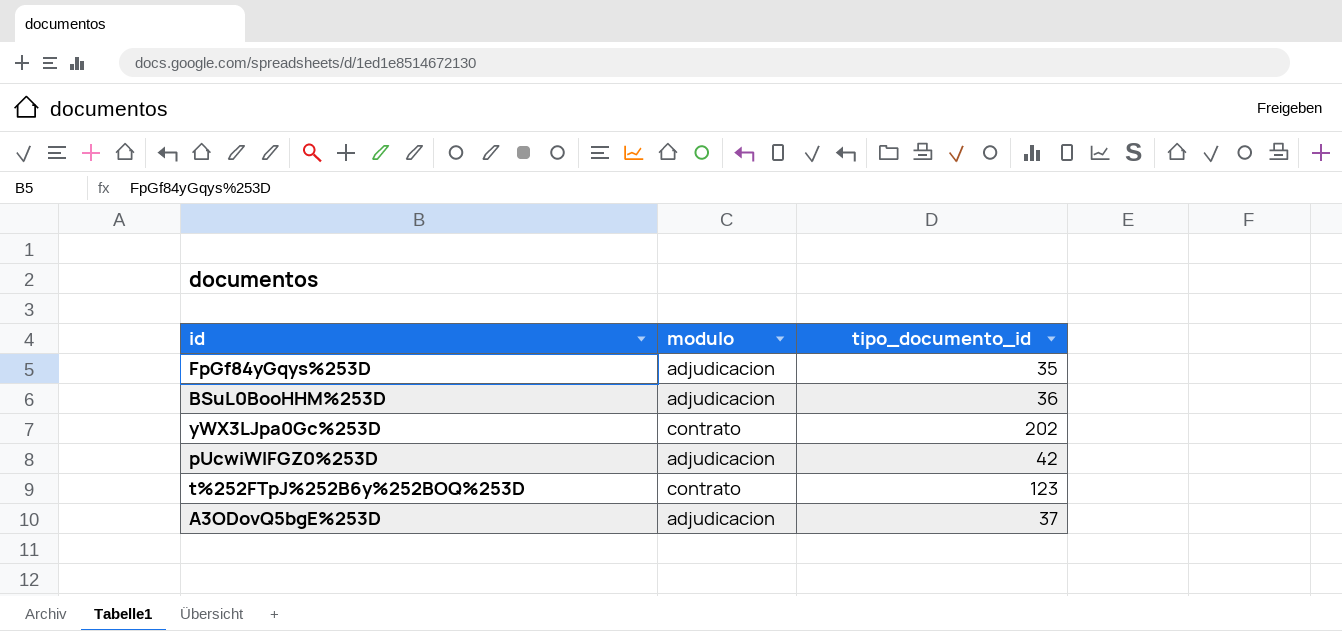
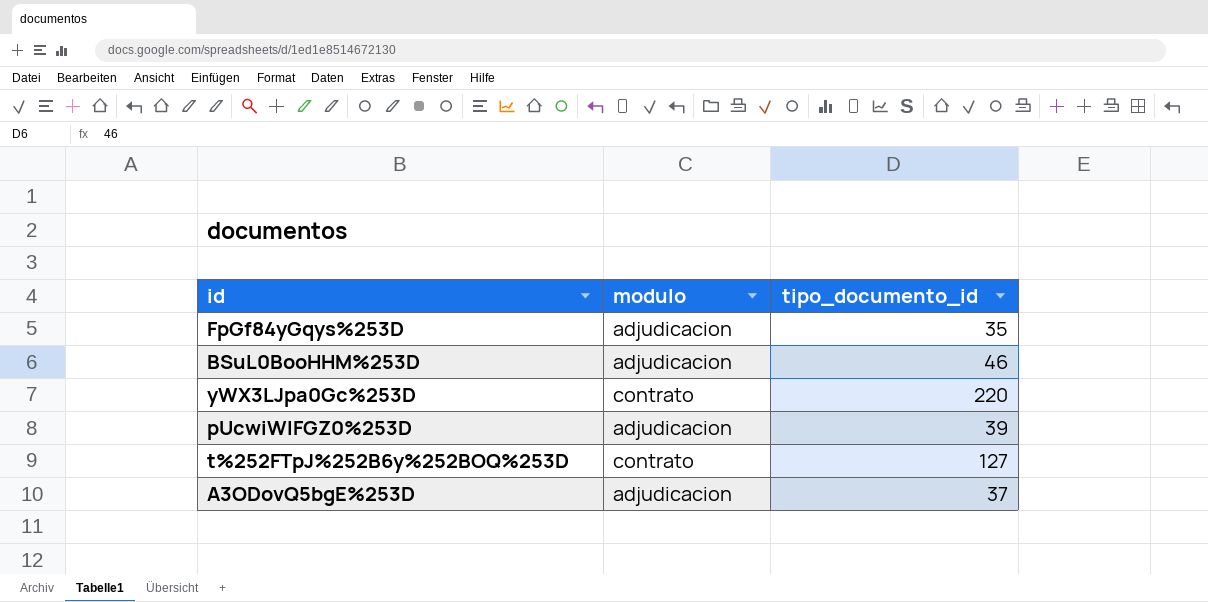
BSuL0BooHHM%253D | tipo_documento_id: 36 -> 46
yWX3LJpa0Gc%253D | tipo_documento_id: 202 -> 220
pUcwiWIFGZ0%253D | tipo_documento_id: 42 -> 39
t%252FTpJ%252B6y%252BOQ%253D | tipo_documento_id: 123 -> 127

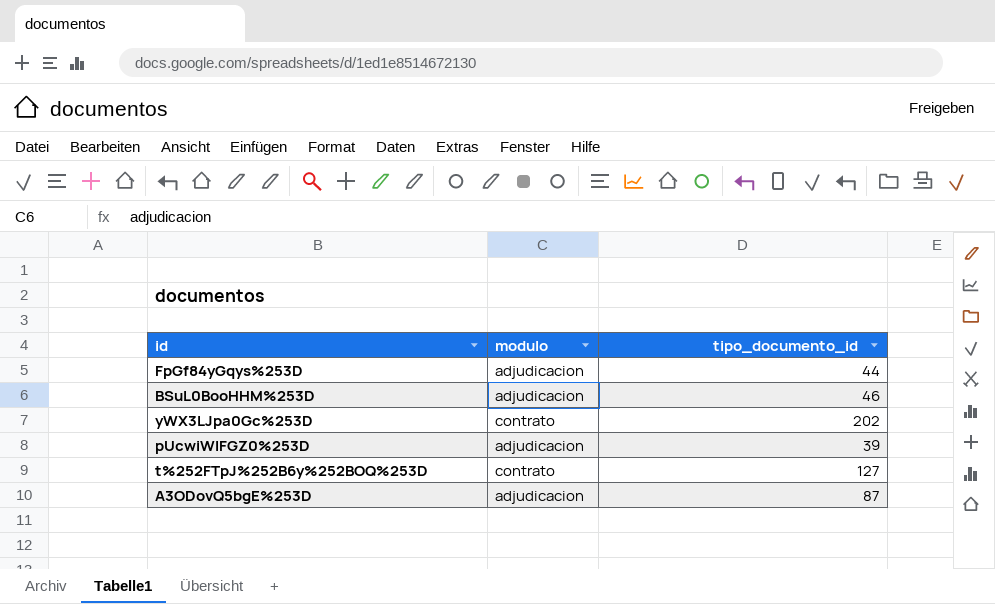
FpGf84yGqys%253D | tipo_documento_id: 35 -> 44
yWX3LJpa0Gc%253D | tipo_documento_id: 220 -> 202
A3ODovQ5bgE%253D | tipo_documento_id: 37 -> 87

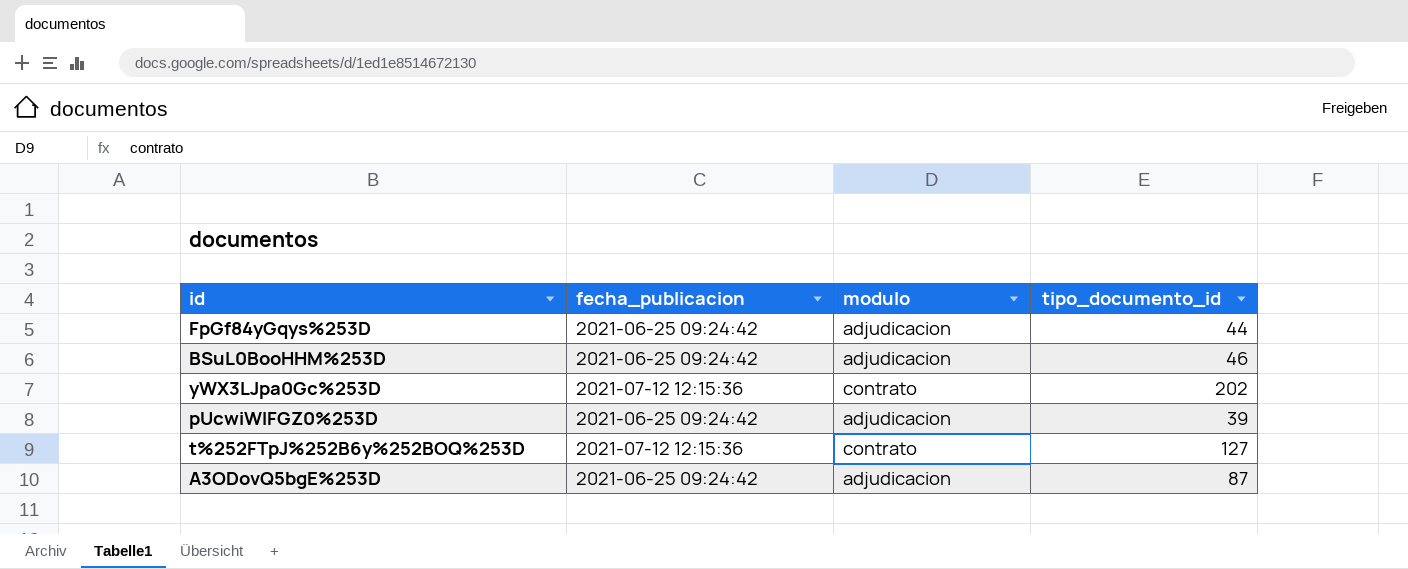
column fecha_publicacion | position: none -> 2

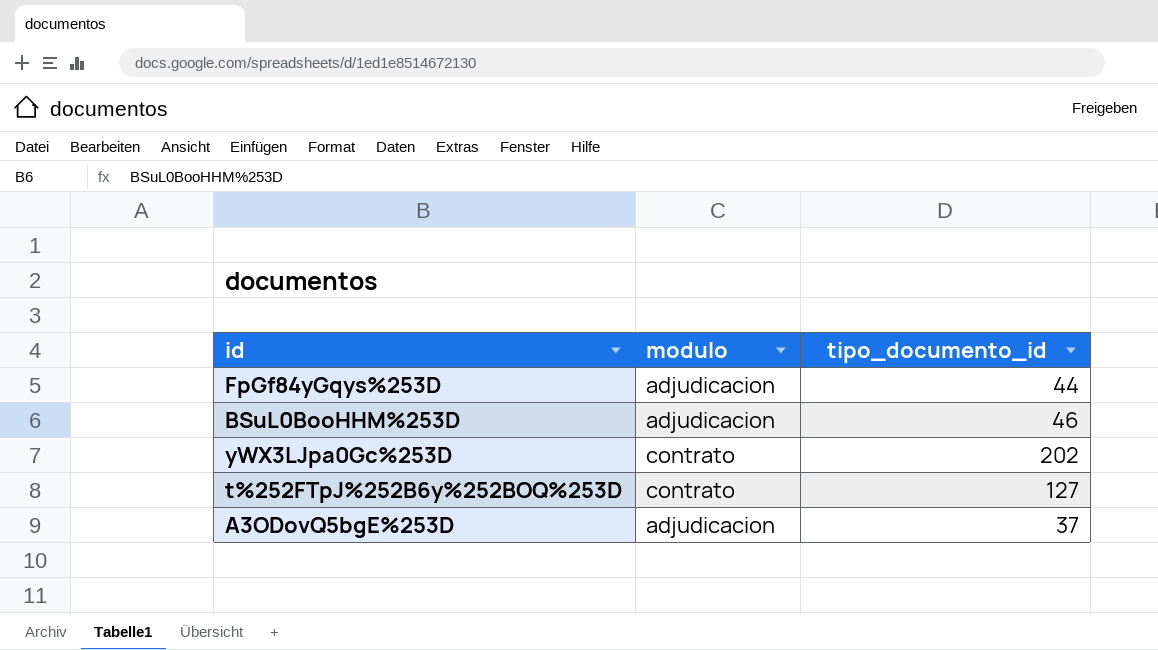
column fecha_publicacion | position: 2 -> none
row pUcwiWIFGZ0%253D: 2021-06-25 09:24:42 | adjudicacion | 39 -> none
A3ODovQ5bgE%253D | tipo_documento_id: 87 -> 37

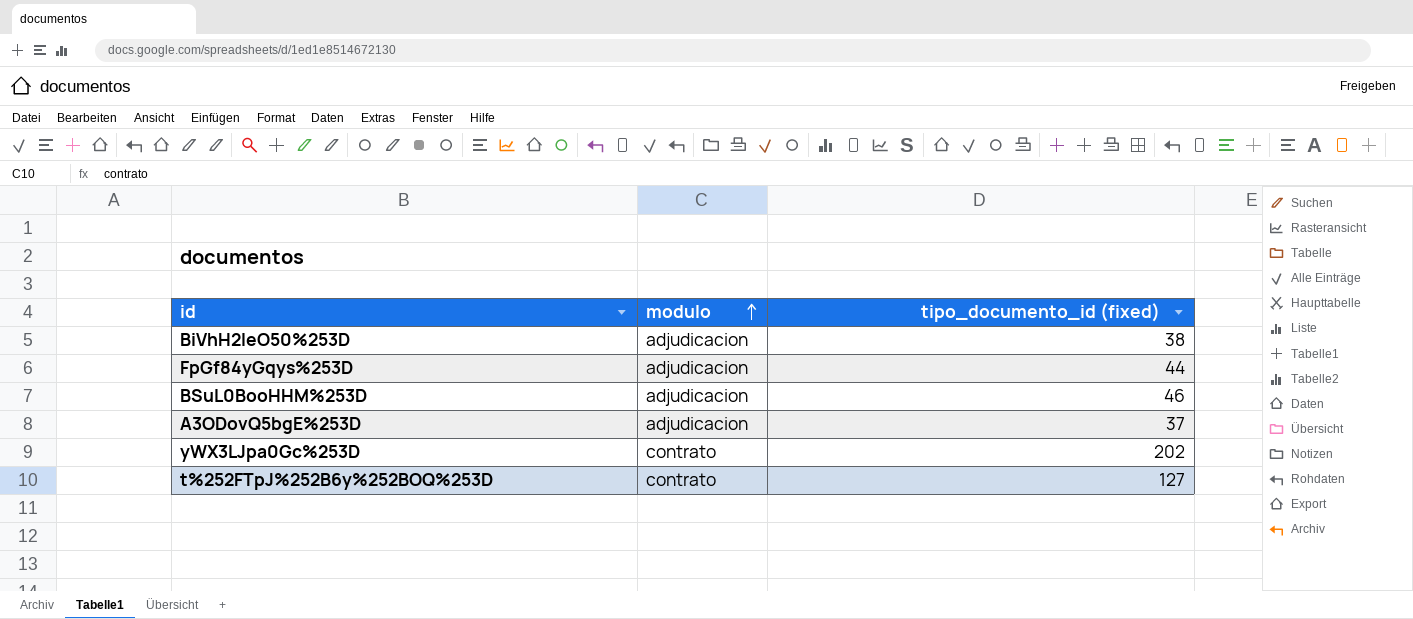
row order: none -> modulo ascending
column name: tipo_documento_id -> tipo_documento_id (fixed)
row BiVhH2leO50%253D: none -> adjudicacion | 38

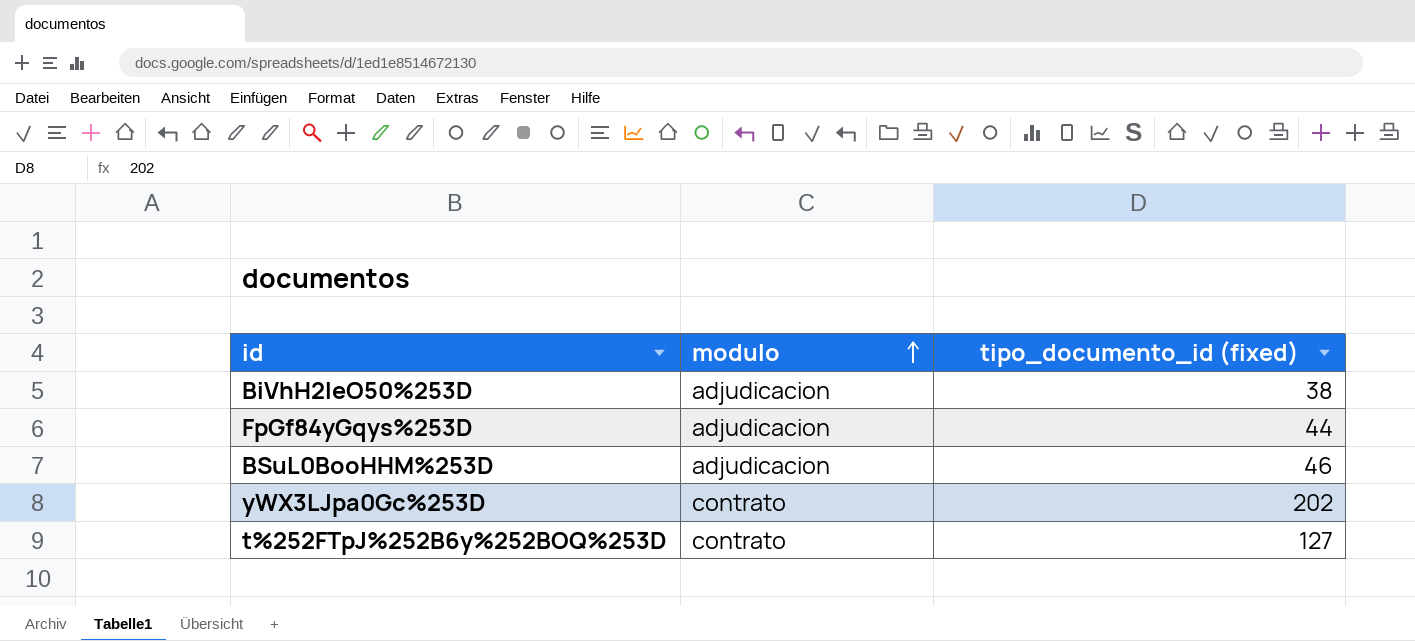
row A3ODovQ5bgE%253D: adjudicacion | 37 -> none

